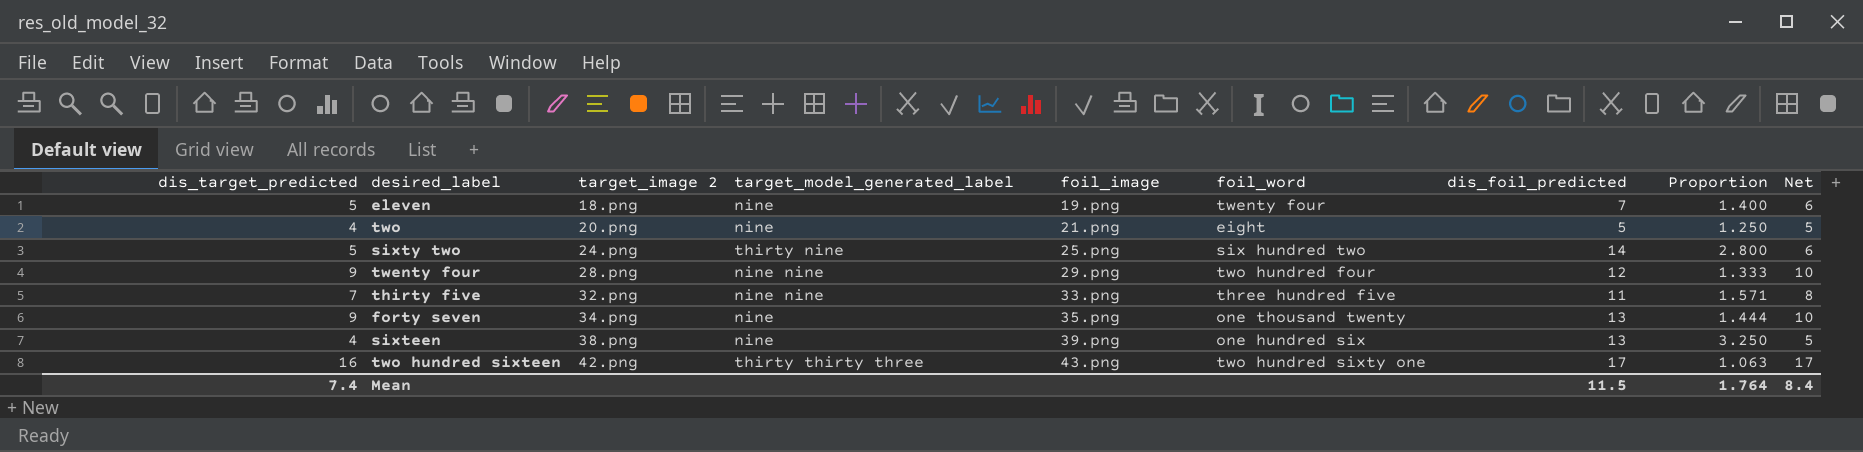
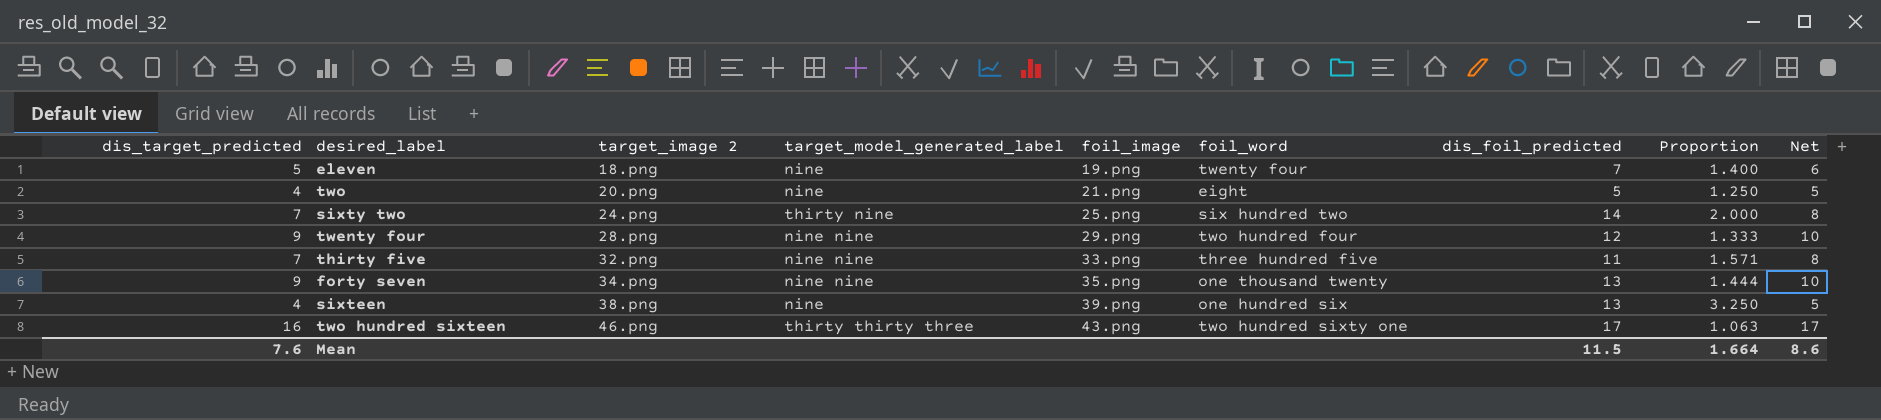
sixty two | dis_target_predicted: 5 -> 7
sixty two | Proportion: 2.800 -> 2.000
sixty two | Net: 6 -> 8
forty seven | target_model_generated_label: nine -> nine nine
two hundred sixteen | target_image 2: 42.png -> 46.png
Mean | dis_target_predicted: 7.4 -> 7.6
Mean | Proportion: 1.764 -> 1.664
Mean | Net: 8.4 -> 8.6

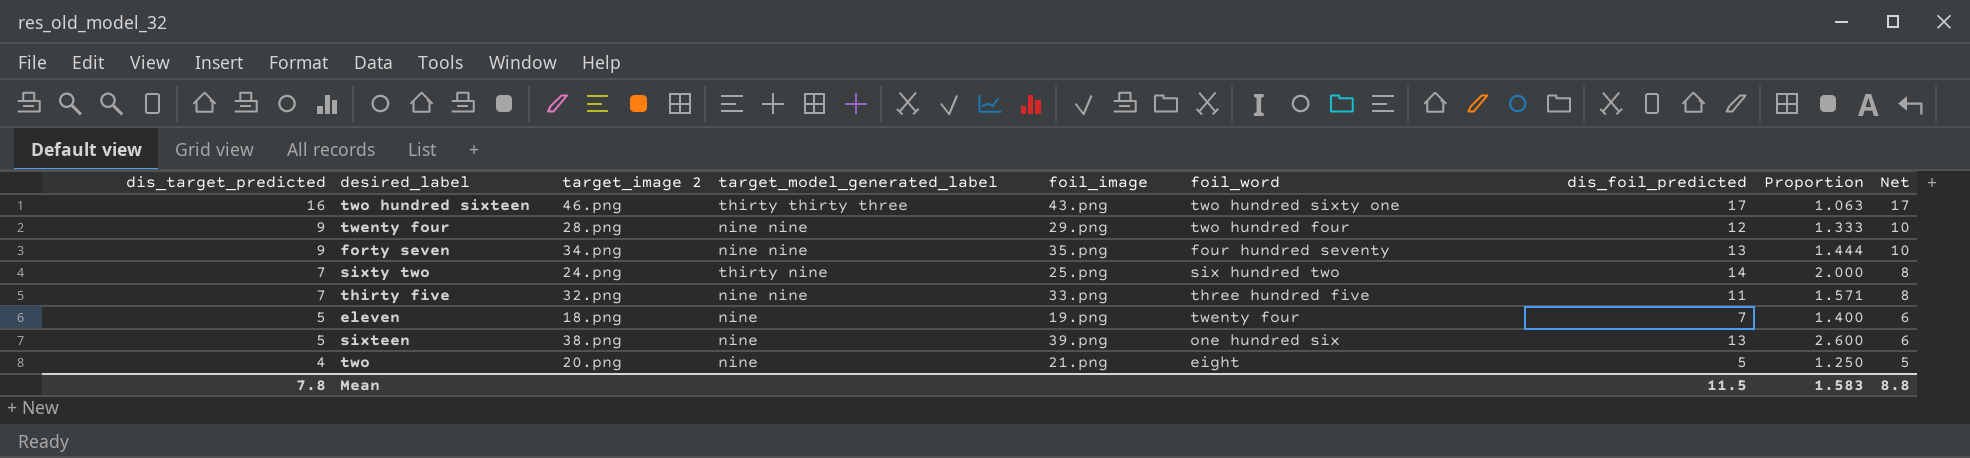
row order: target_image 2 ascending -> dis_target_predicted descending
forty seven | foil_word: one thousand twenty -> four hundred seventy
sixteen | dis_target_predicted: 4 -> 5
sixteen | Proportion: 3.250 -> 2.600
sixteen | Net: 5 -> 6
Mean | dis_target_predicted: 7.6 -> 7.8
Mean | Proportion: 1.664 -> 1.583
Mean | Net: 8.6 -> 8.8

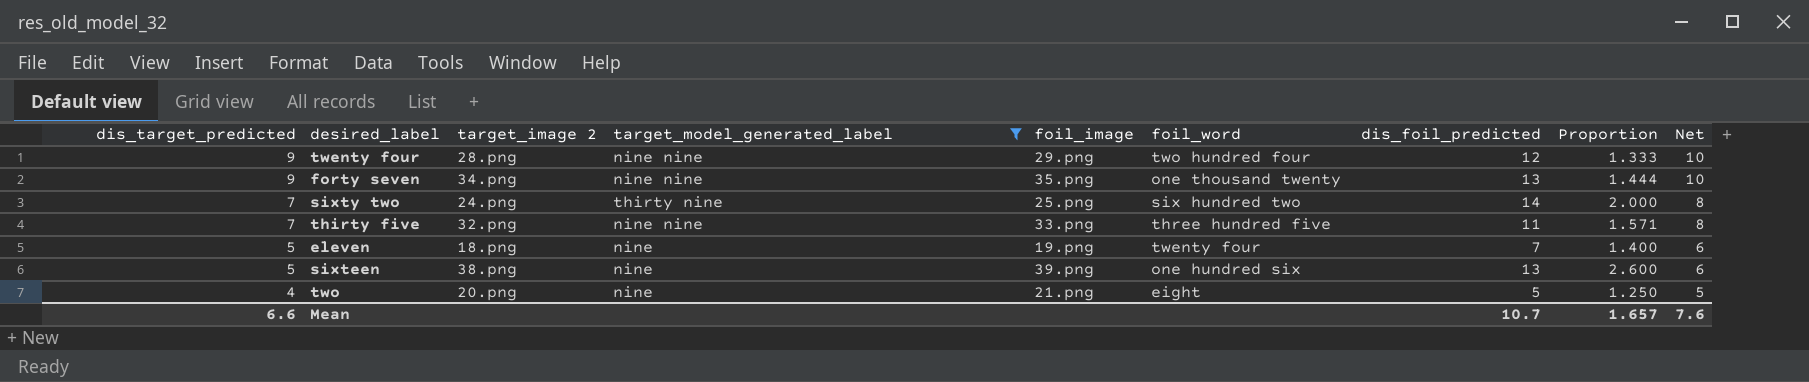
filter: none -> target_model_generated_label != thirty thirty three
forty seven | foil_word: four hundred seventy -> one thousand twenty
Mean | dis_target_predicted: 7.8 -> 6.6
Mean | dis_foil_predicted: 11.5 -> 10.7
Mean | Proportion: 1.583 -> 1.657
Mean | Net: 8.8 -> 7.6

